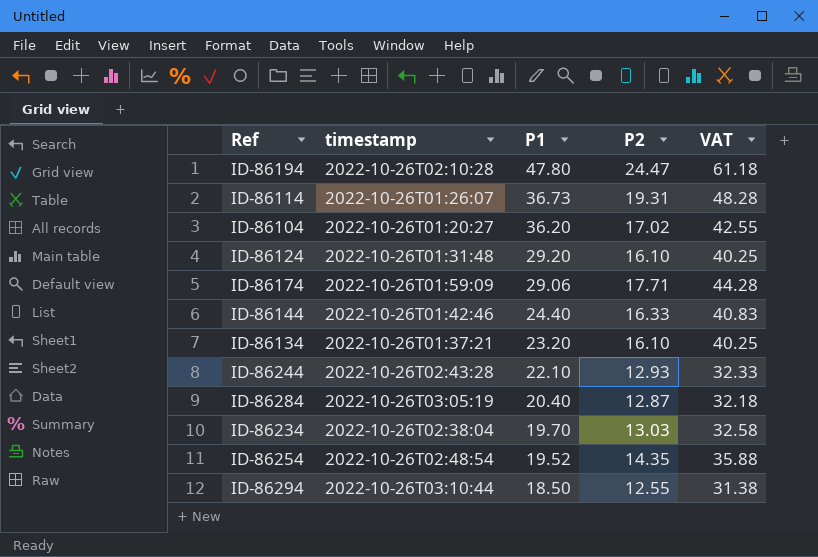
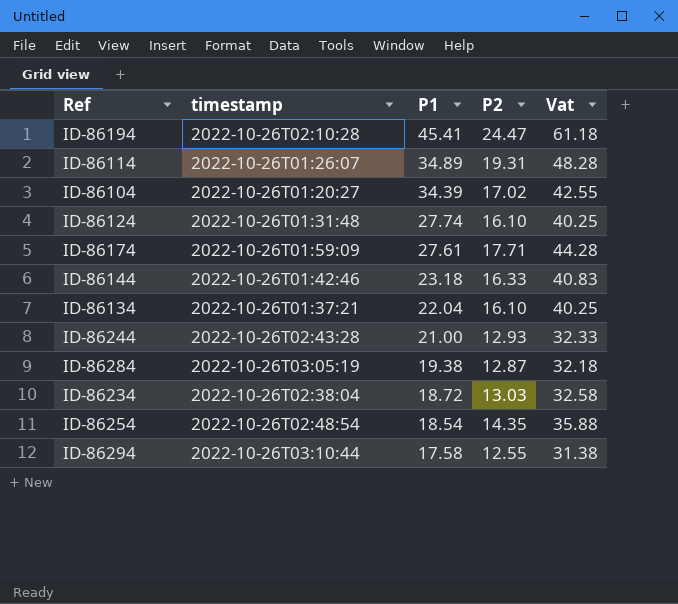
column name: VAT -> Vat
ID-86194 | P1: 47.80 -> 45.41
ID-86114 | P1: 36.73 -> 34.89
ID-86104 | P1: 36.20 -> 34.39
ID-86124 | P1: 29.20 -> 27.74
ID-86174 | P1: 29.06 -> 27.61
ID-86144 | P1: 24.40 -> 23.18
ID-86134 | P1: 23.20 -> 22.04
ID-86244 | P1: 22.10 -> 21.00
ID-86284 | P1: 20.40 -> 19.38
ID-86234 | P1: 19.70 -> 18.72
ID-86254 | P1: 19.52 -> 18.54
ID-86294 | P1: 18.50 -> 17.58

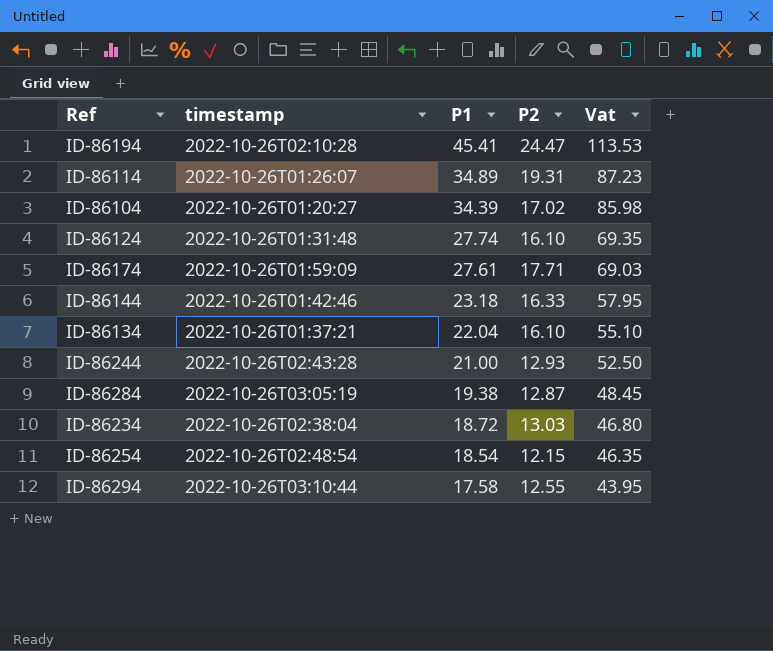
column Vat | formula: [P2] * 2.5 -> [P1] * 2.5
ID-86254 | P2: 14.35 -> 12.15

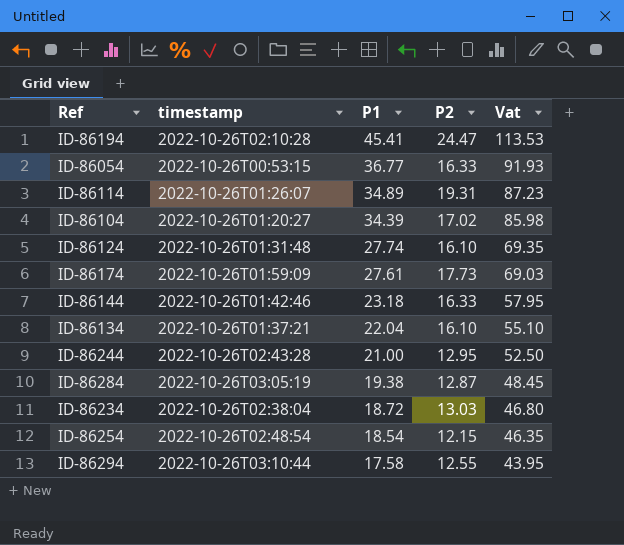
row ID-86054: none -> 2022-10-26T00:53:15 | 36.77 | 16.33 | 91.93
ID-86174 | P2: 17.71 -> 17.73
ID-86244 | P2: 12.93 -> 12.95

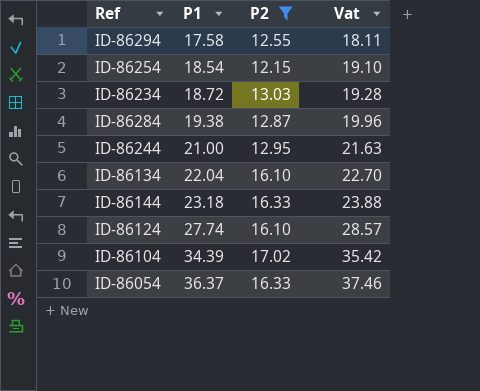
filter: none -> P2 <= 17.02
row order: P1 descending -> P1 ascending
column timestamp | position: 2 -> none
column Vat | formula: [P1] * 2.5 -> [P1] * 1.03
ID-86054 | P1: 36.77 -> 36.37

